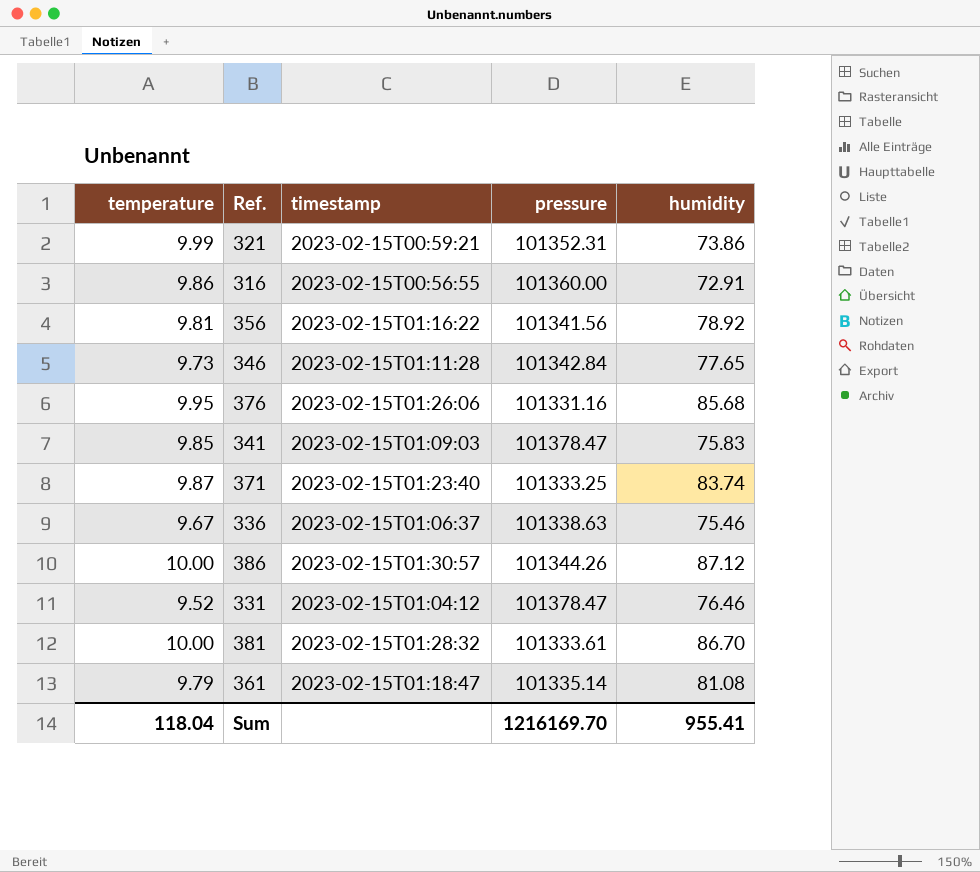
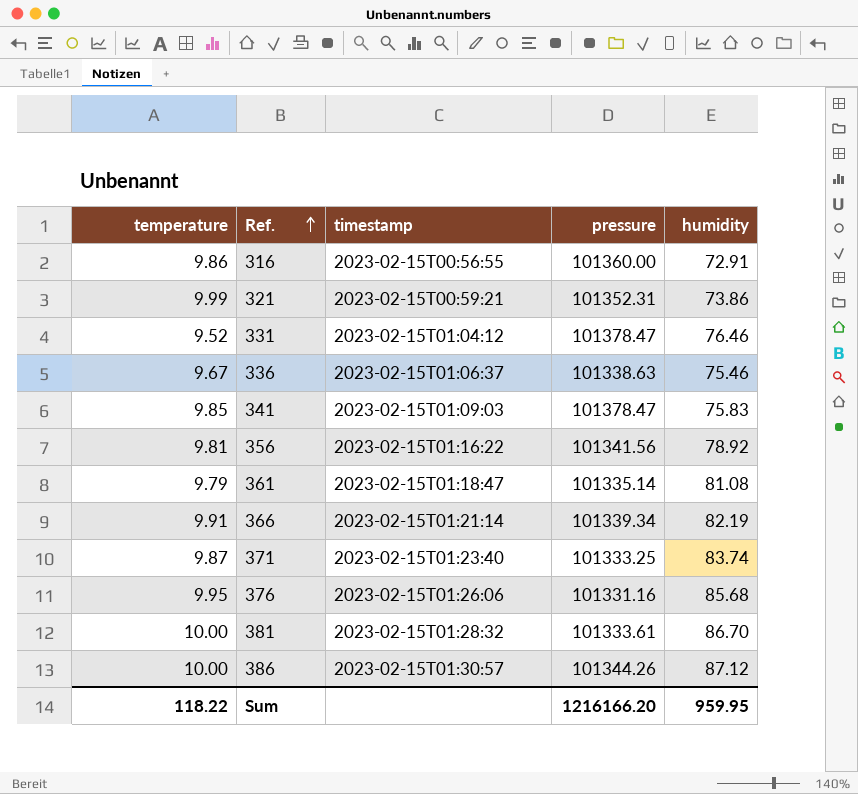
row order: none -> Ref. ascending
row 346: 9.73 | 2023-02-15T01:11:28 | 101342.84 | 77.65 -> none
row 366: none -> 9.91 | 2023-02-15T01:21:14 | 101339.34 | 82.19
Sum | temperature: 118.04 -> 118.22
Sum | pressure: 1216169.70 -> 1216166.20
Sum | humidity: 955.41 -> 959.95

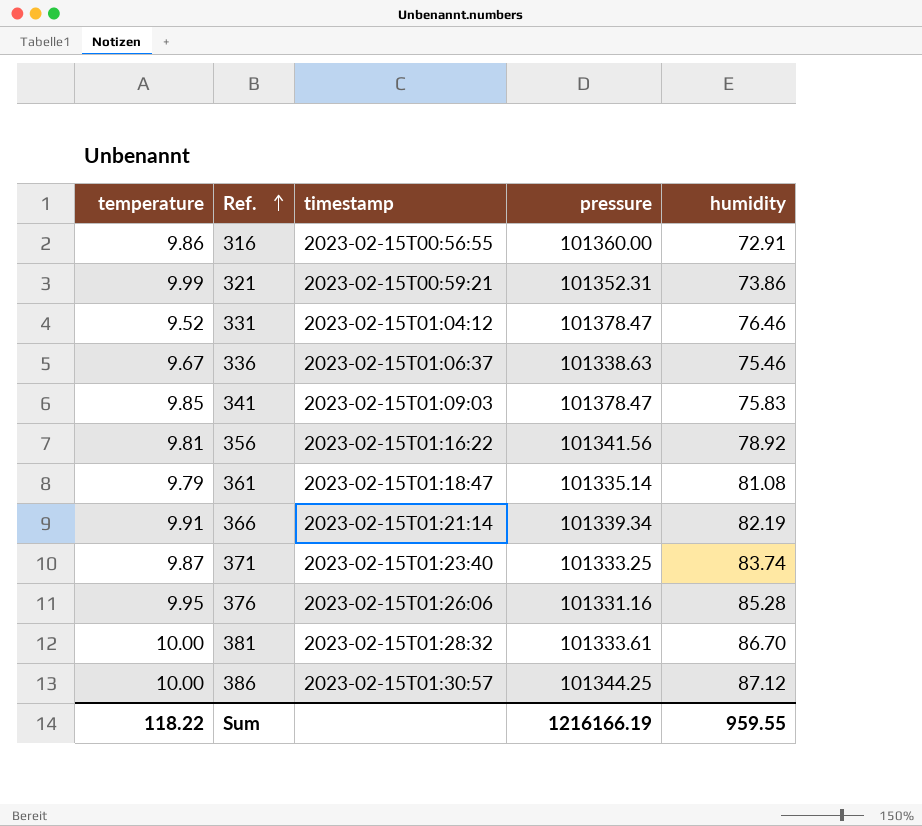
376 | humidity: 85.68 -> 85.28
386 | pressure: 101344.26 -> 101344.25
Sum | pressure: 1216166.20 -> 1216166.19
Sum | humidity: 959.95 -> 959.55

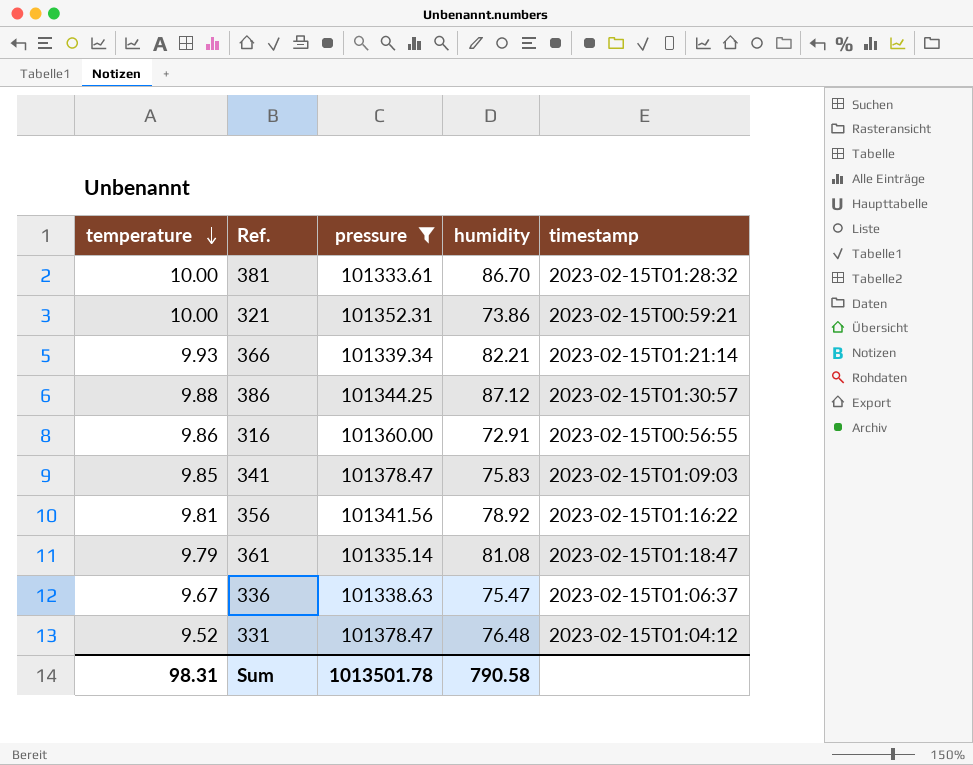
filter: none -> pressure >= 101333.61
row order: Ref. ascending -> temperature descending
column timestamp | position: 3 -> 5
321 | temperature: 9.99 -> 10.00
366 | temperature: 9.91 -> 9.93
366 | humidity: 82.19 -> 82.21
386 | temperature: 10.00 -> 9.88
336 | humidity: 75.46 -> 75.47
331 | humidity: 76.46 -> 76.48
Sum | temperature: 118.22 -> 98.31
Sum | pressure: 1216166.19 -> 1013501.78
Sum | humidity: 959.55 -> 790.58

